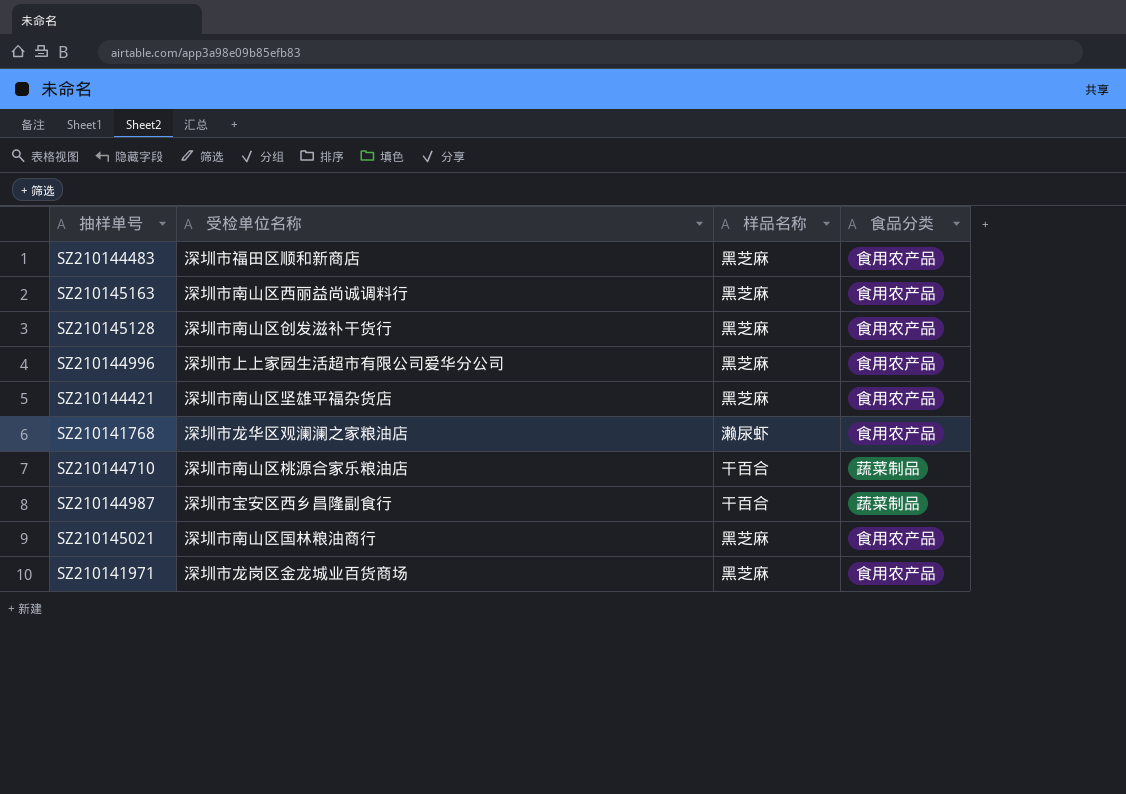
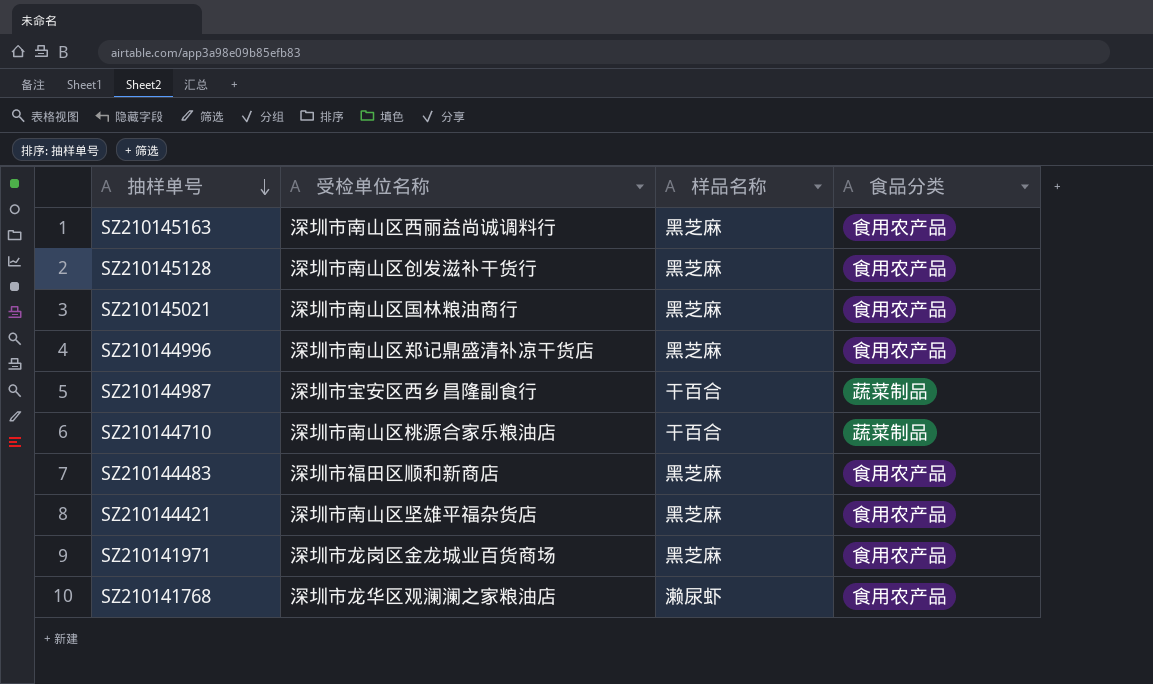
row order: none -> 抽样单号 descending
SZ210144996 | 受检单位名称: 深圳市上上家园生活超市有限公司爱华分公司 -> 深圳市南山区郑记鼎盛清补凉干货店

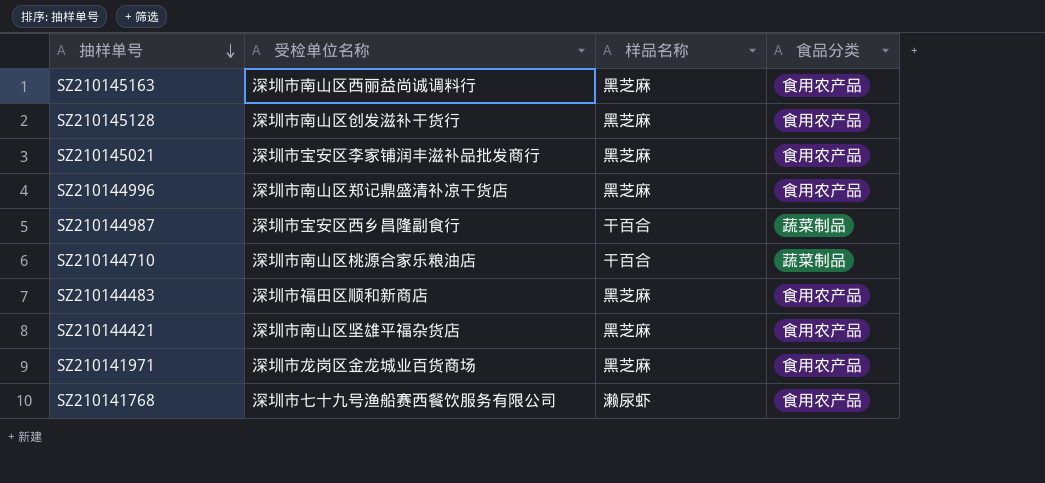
SZ210145021 | 受检单位名称: 深圳市南山区国林粮油商行 -> 深圳市宝安区李家铺润丰滋补品批发商行
SZ210141768 | 受检单位名称: 深圳市龙华区观澜澜之家粮油店 -> 深圳市七十九号渔船赛西餐饮服务有限公司

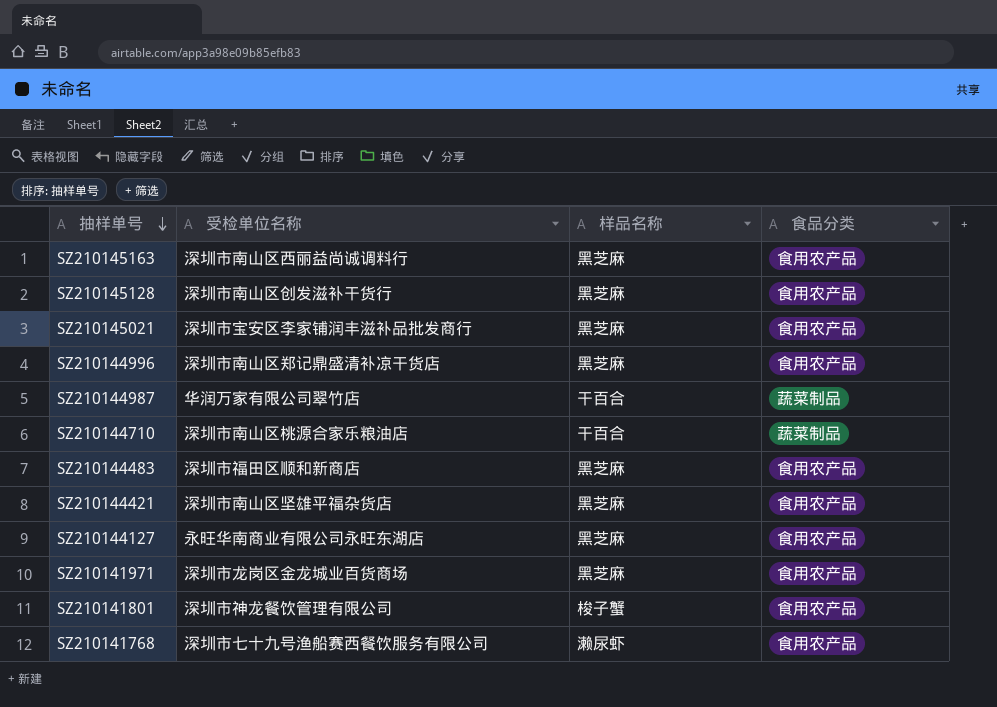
SZ210144987 | 受检单位名称: 深圳市宝安区西乡昌隆副食行 -> 华润万家有限公司翠竹店
row SZ210144127: none -> 永旺华南商业有限公司永旺东湖店 | 黑芝麻 | 食用农产品
row SZ210141801: none -> 深圳市神龙餐饮管理有限公司 | 梭子蟹 | 食用农产品

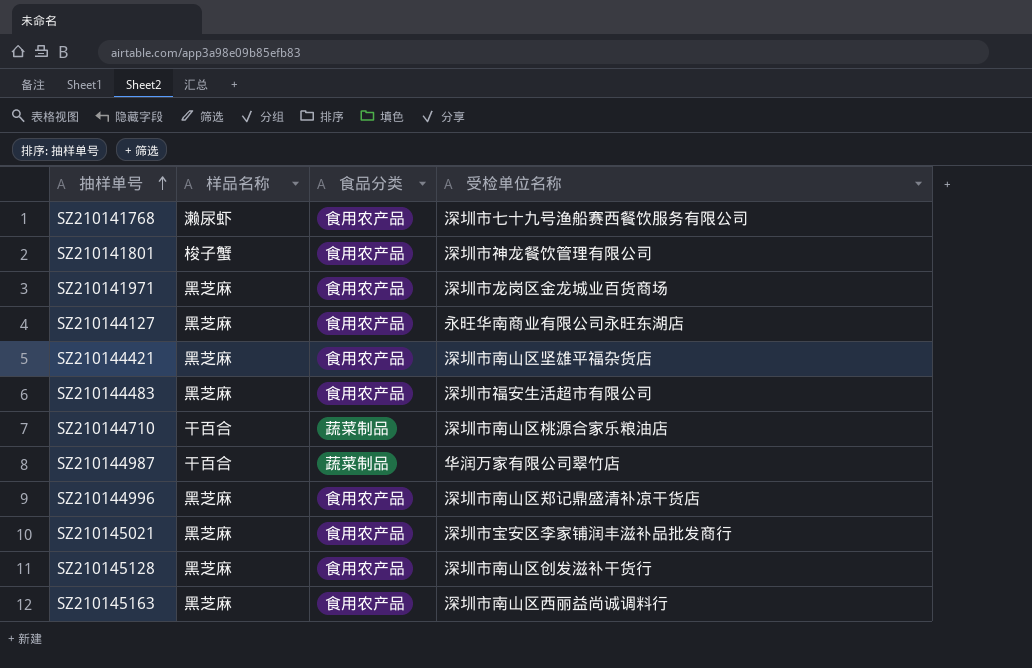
row order: 抽样单号 descending -> 抽样单号 ascending
column 受检单位名称 | position: 2 -> 4
SZ210144483 | 受检单位名称: 深圳市福田区顺和新商店 -> 深圳市福安生活超市有限公司

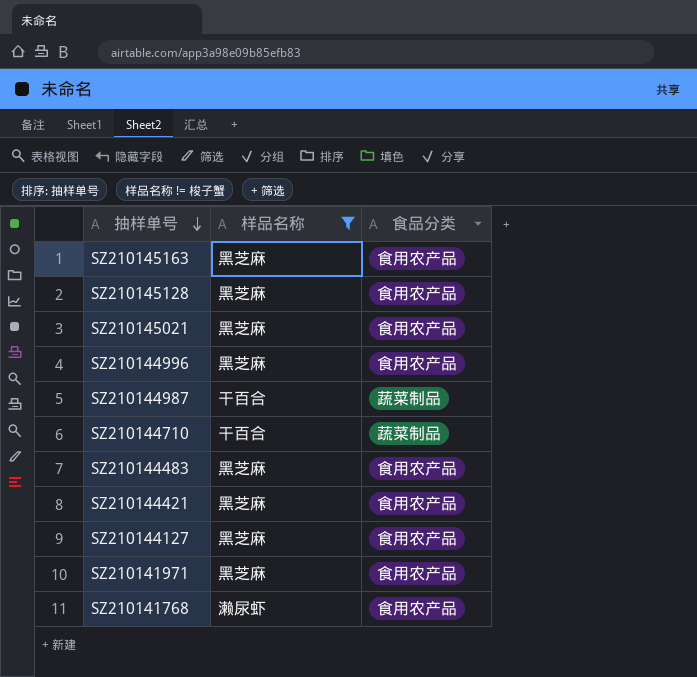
filter: none -> 样品名称 != 梭子蟹
row order: 抽样单号 ascending -> 抽样单号 descending
column 受检单位名称 | position: 4 -> none

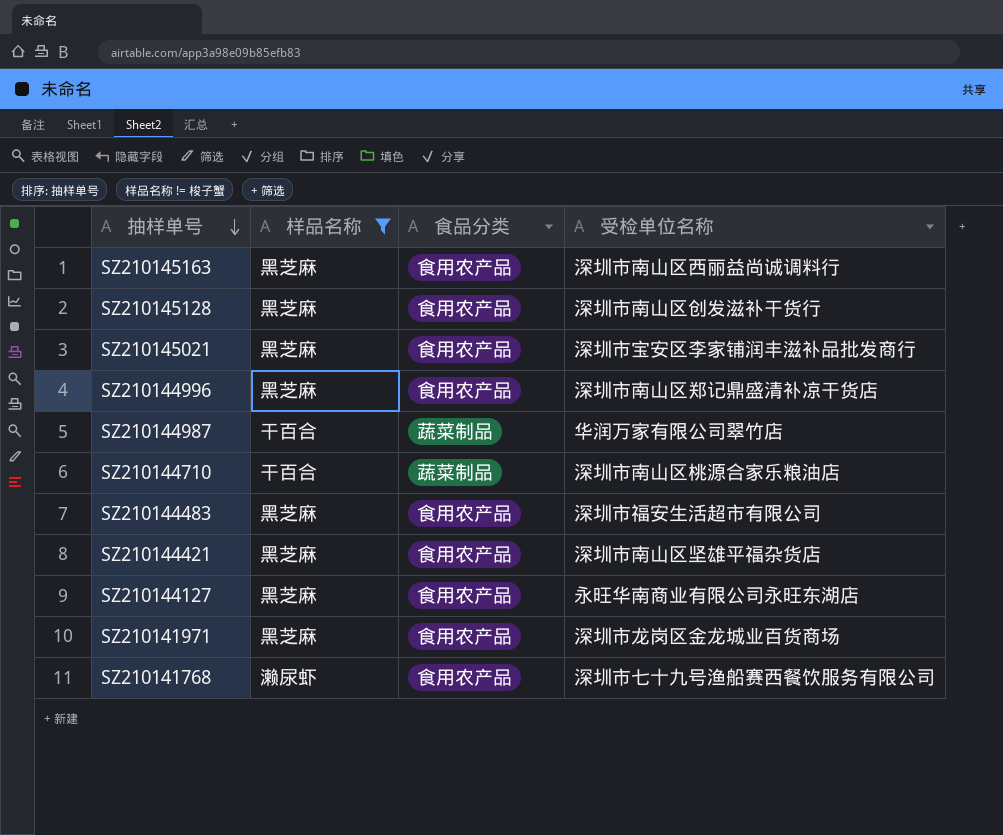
column 受检单位名称 | position: none -> 4

